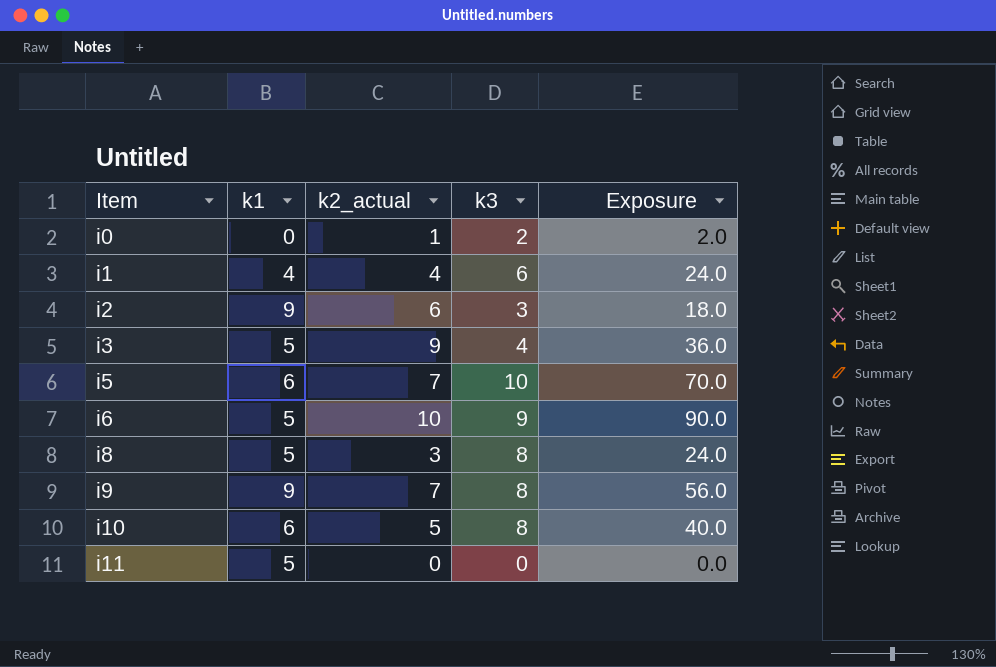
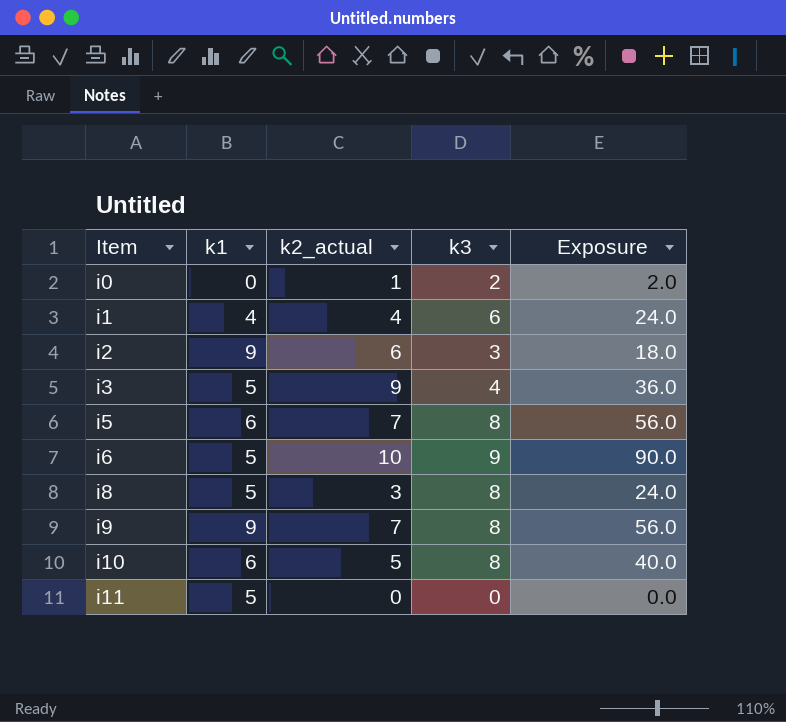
i5 | k3: 10 -> 8
i5 | Exposure: 70.0 -> 56.0

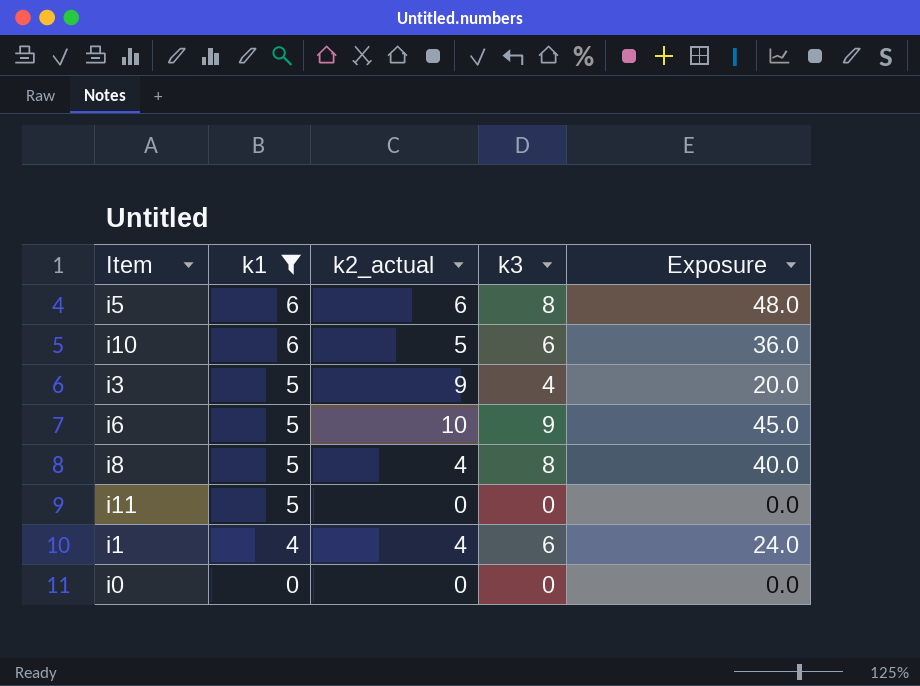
filter: none -> k1 != 9
row order: Item ascending -> k1 descending
column Exposure | formula: [k2_actual] * [k3] -> [k1] * [k3]
i5 | k2_actual: 7 -> 6
i10 | k3: 8 -> 6
i8 | k2_actual: 3 -> 4
i0 | k2_actual: 1 -> 0
i0 | k3: 2 -> 0

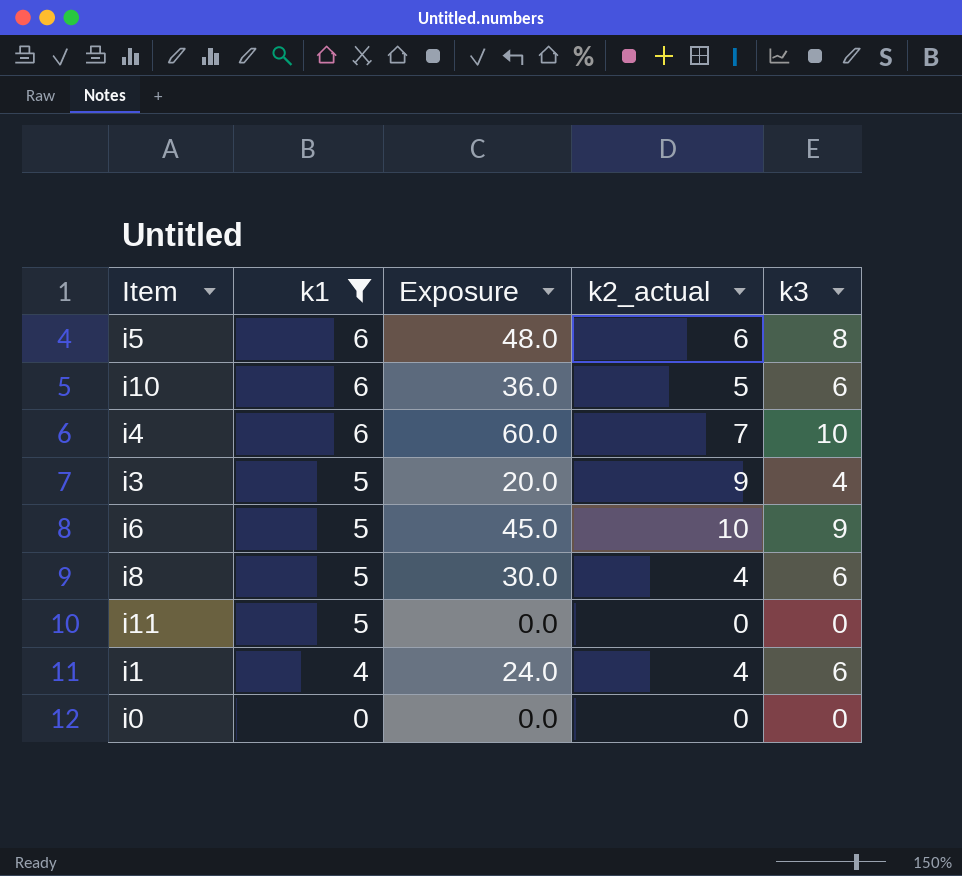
column Exposure | position: 5 -> 3
row i4: none -> 6 | 60.0 | 7 | 10
i8 | Exposure: 40.0 -> 30.0
i8 | k3: 8 -> 6

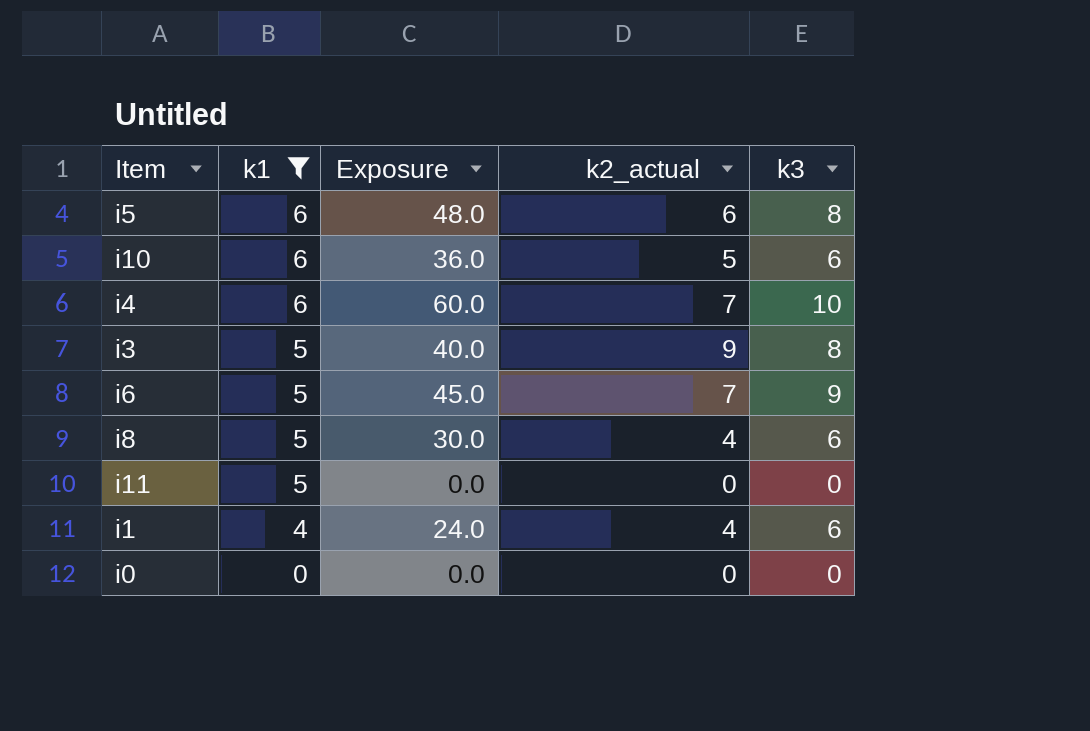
i3 | Exposure: 20.0 -> 40.0
i3 | k3: 4 -> 8
i6 | k2_actual: 10 -> 7

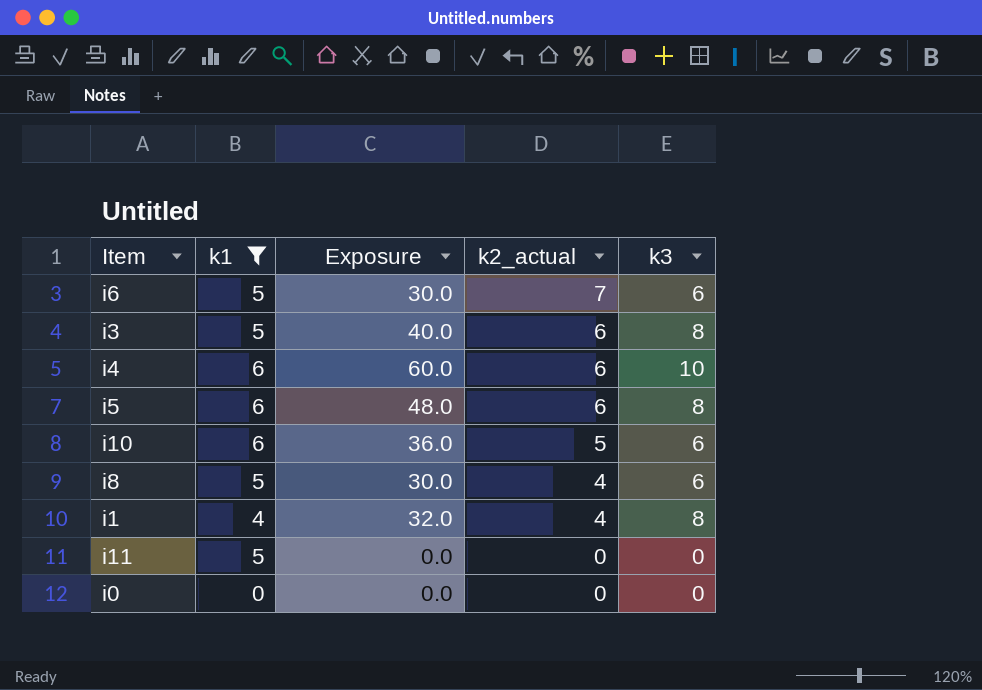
row order: k1 descending -> k2_actual descending
i6 | Exposure: 45.0 -> 30.0
i6 | k3: 9 -> 6
i3 | k2_actual: 9 -> 6
i4 | k2_actual: 7 -> 6
i1 | Exposure: 24.0 -> 32.0
i1 | k3: 6 -> 8

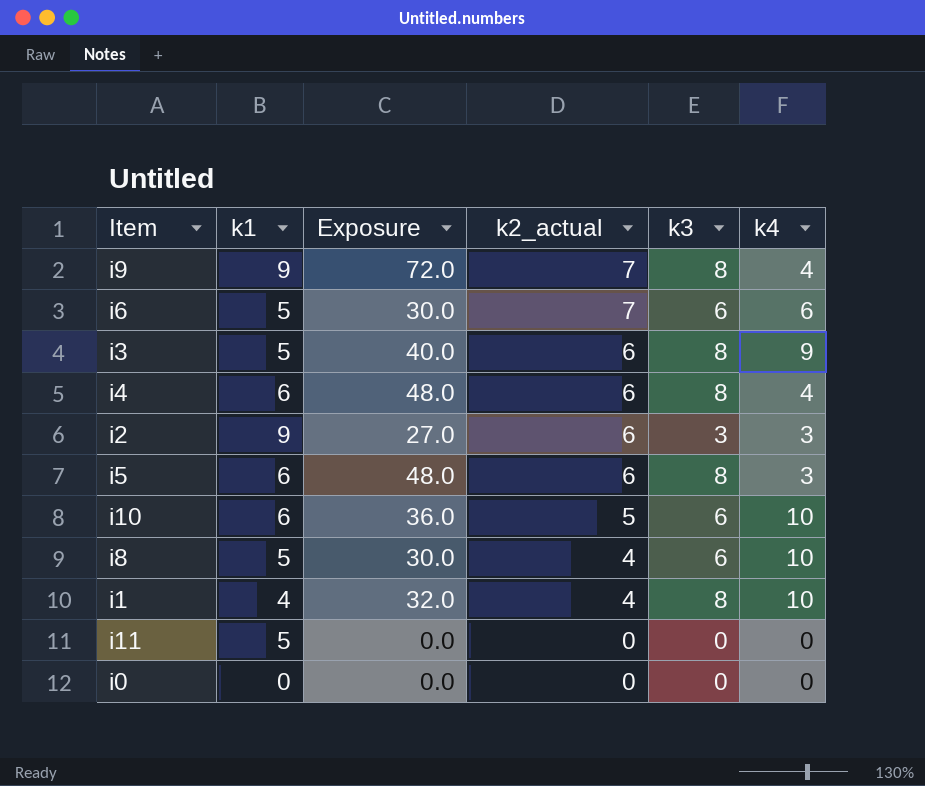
filter: k1 != 9 -> none
column k4 | position: none -> 6
i4 | Exposure: 60.0 -> 48.0
i4 | k3: 10 -> 8

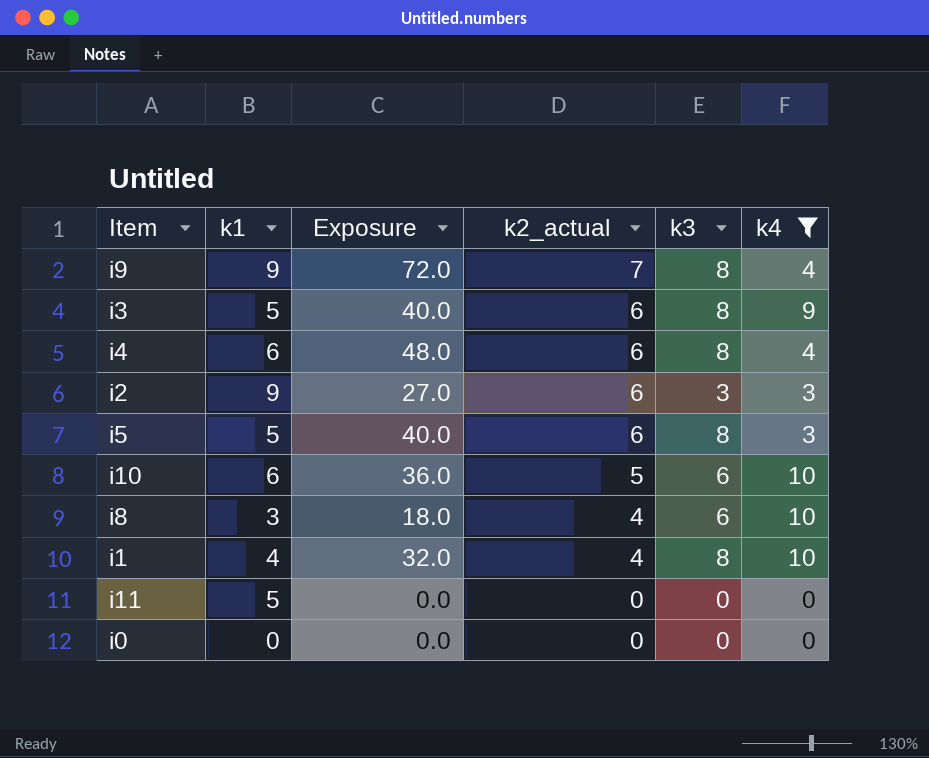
filter: none -> k4 != 6
i5 | k1: 6 -> 5
i5 | Exposure: 48.0 -> 40.0
i8 | k1: 5 -> 3
i8 | Exposure: 30.0 -> 18.0

